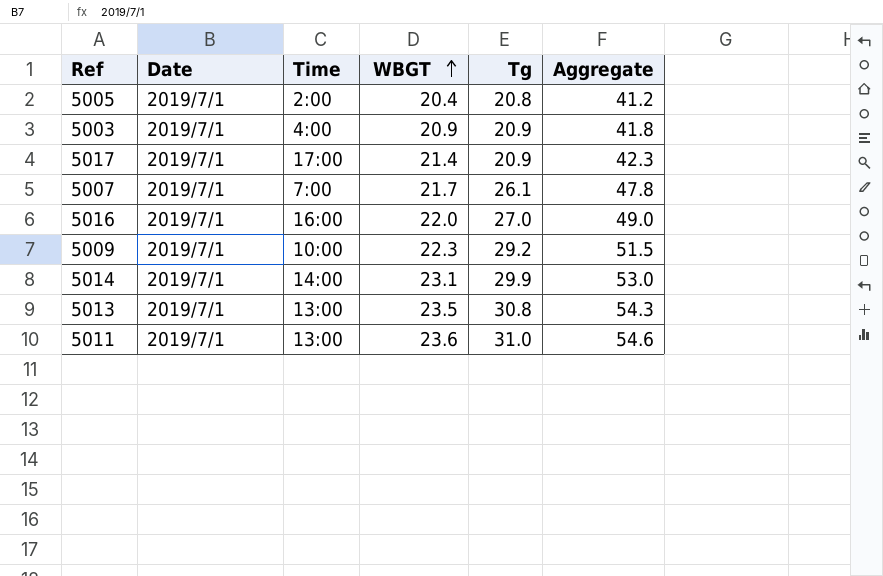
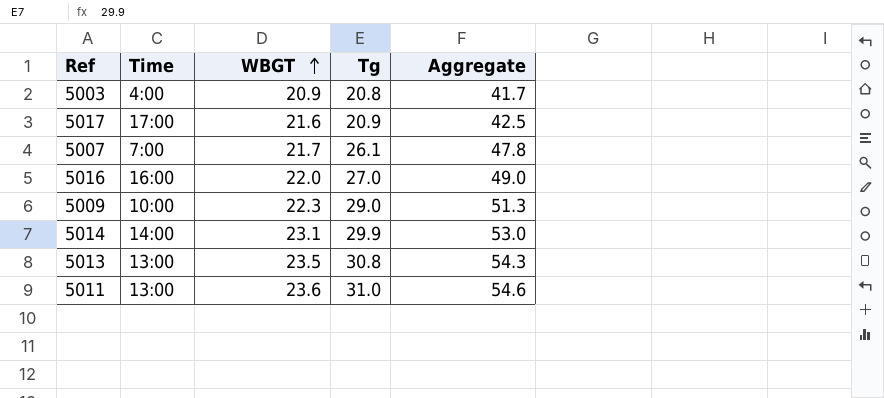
column Date | position: 2 -> none
row 5005: 2019/7/1 | 2:00 | 20.4 | 20.8 | 41.2 -> none
5003 | Tg: 20.9 -> 20.8
5003 | Aggregate: 41.8 -> 41.7
5017 | WBGT: 21.4 -> 21.6
5017 | Aggregate: 42.3 -> 42.5
5009 | Tg: 29.2 -> 29.0
5009 | Aggregate: 51.5 -> 51.3

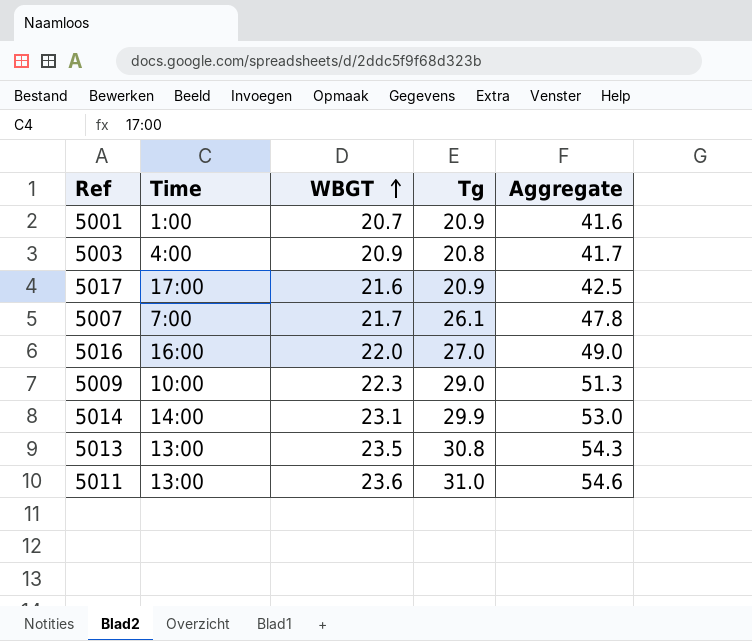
row 5001: none -> 1:00 | 20.7 | 20.9 | 41.6

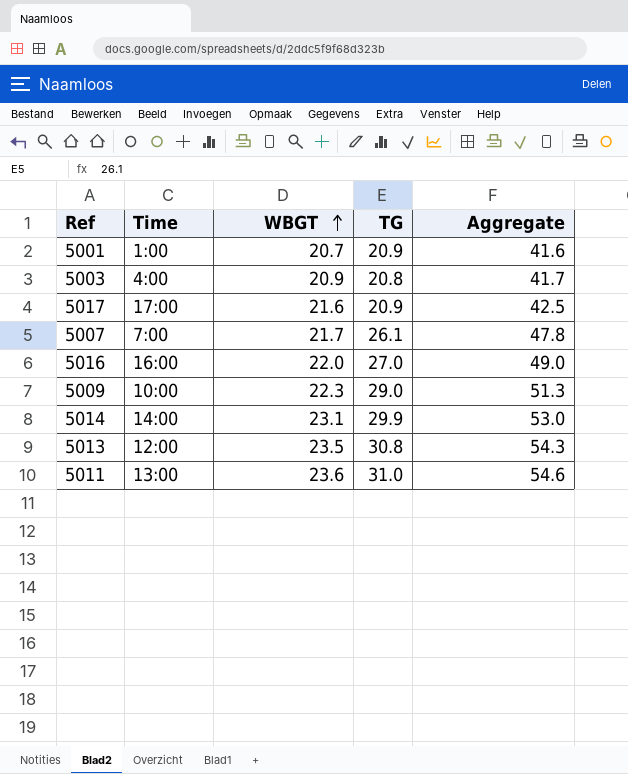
column name: Tg -> TG
5013 | Time: 13:00 -> 12:00

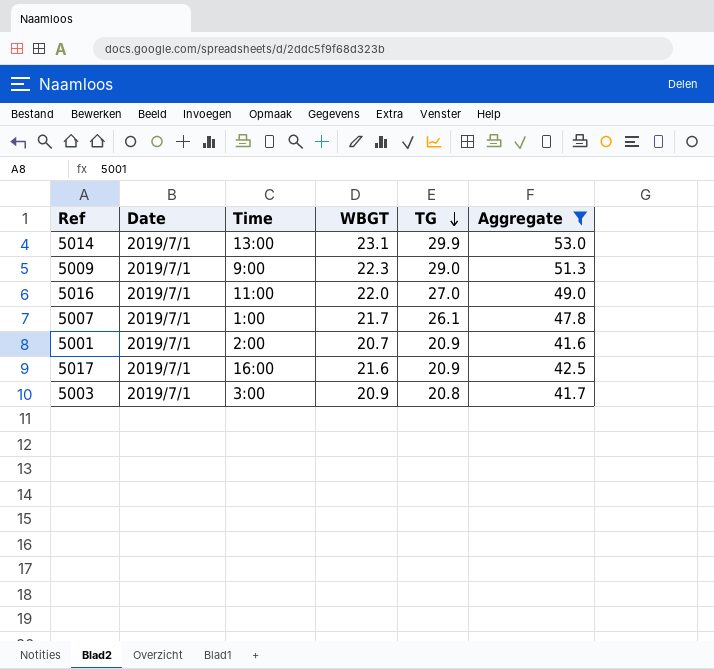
filter: none -> Aggregate <= 53.0
row order: WBGT ascending -> TG descending
column Date | position: none -> 2
5014 | Time: 14:00 -> 13:00
5009 | Time: 10:00 -> 9:00
5016 | Time: 16:00 -> 11:00
5007 | Time: 7:00 -> 1:00
5001 | Time: 1:00 -> 2:00
5017 | Time: 17:00 -> 16:00
5003 | Time: 4:00 -> 3:00

